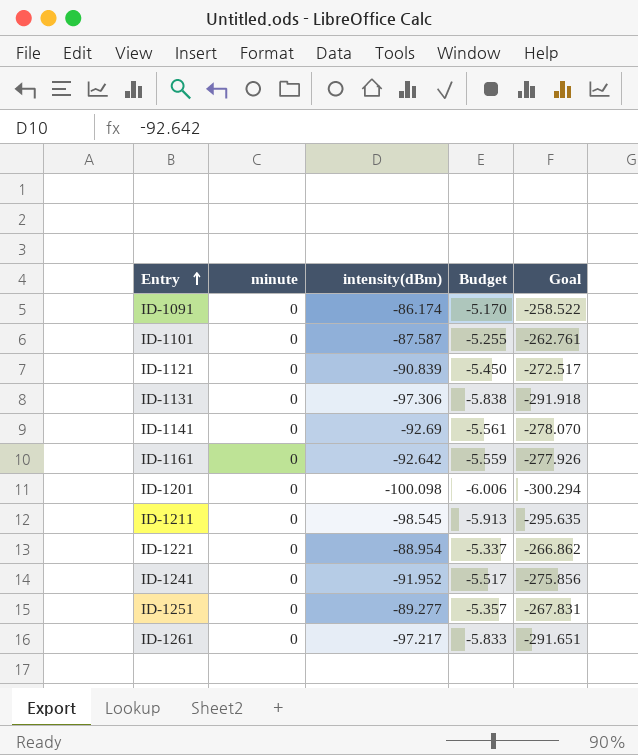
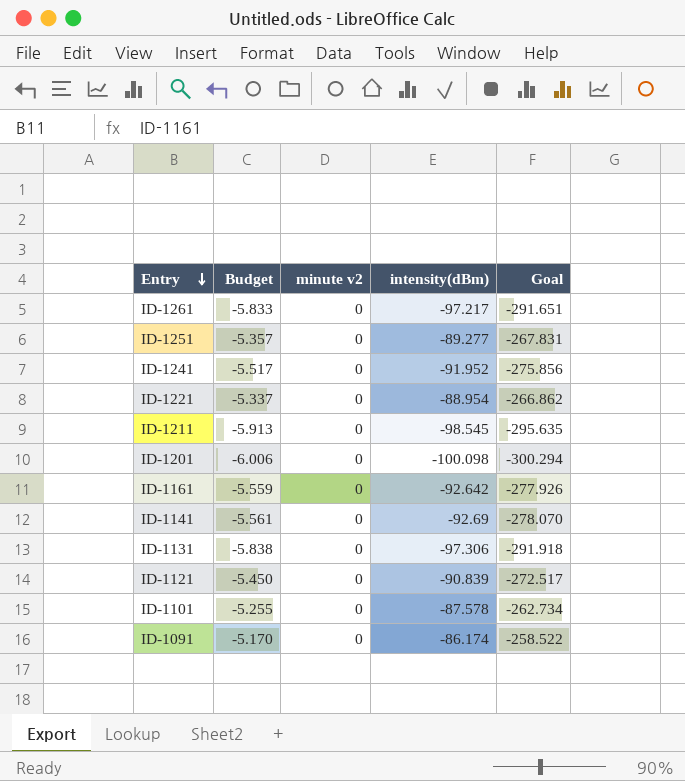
row order: Entry ascending -> Entry descending
column Budget | position: 4 -> 2
column name: minute -> minute v2
ID-1101 | intensity(dBm): -87.587 -> -87.578
ID-1101 | Goal: -262.761 -> -262.734

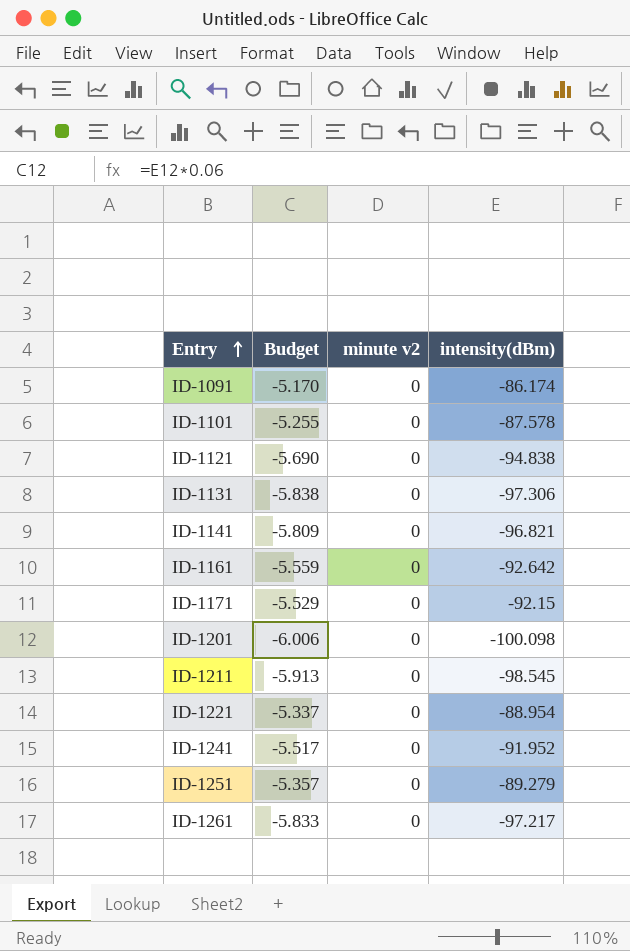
row order: Entry descending -> Entry ascending
column Goal | formula: [intensity(dBm)] * 3 -> none
ID-1121 | Budget: -5.450 -> -5.690
ID-1121 | intensity(dBm): -90.839 -> -94.838
ID-1141 | Budget: -5.561 -> -5.809
ID-1141 | intensity(dBm): -92.69 -> -96.821
row ID-1171: none -> -5.529 | 0 | -92.15
ID-1251 | intensity(dBm): -89.277 -> -89.279

